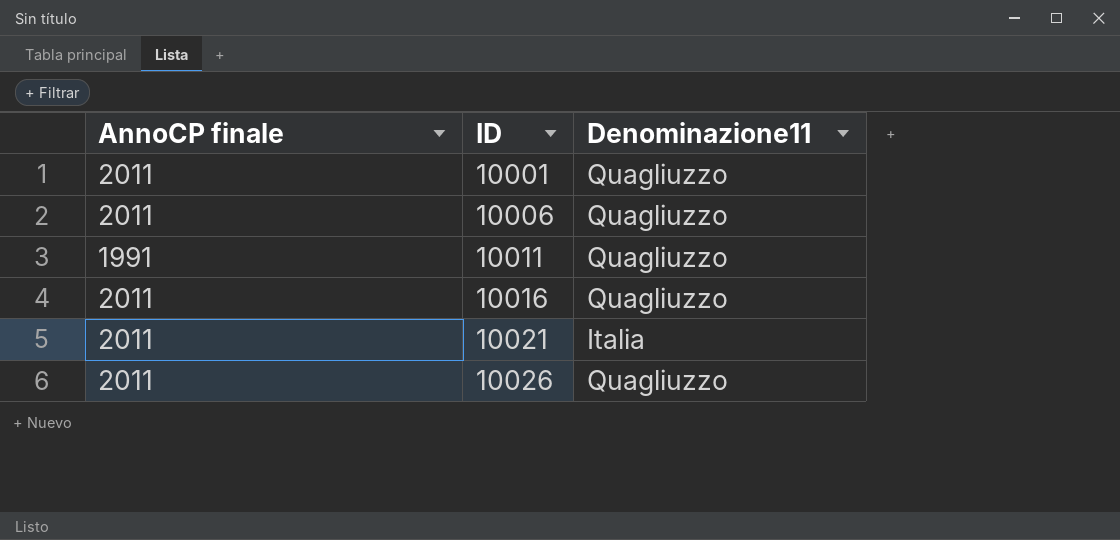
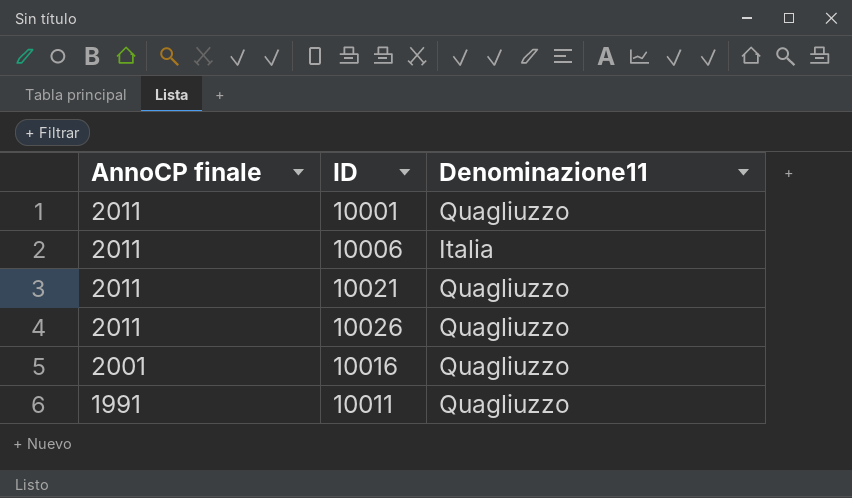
row order: ID ascending -> AnnoCP finale descending
10006 | Denominazione11: Quagliuzzo -> Italia
10021 | Denominazione11: Italia -> Quagliuzzo
10016 | AnnoCP finale: 2011 -> 2001

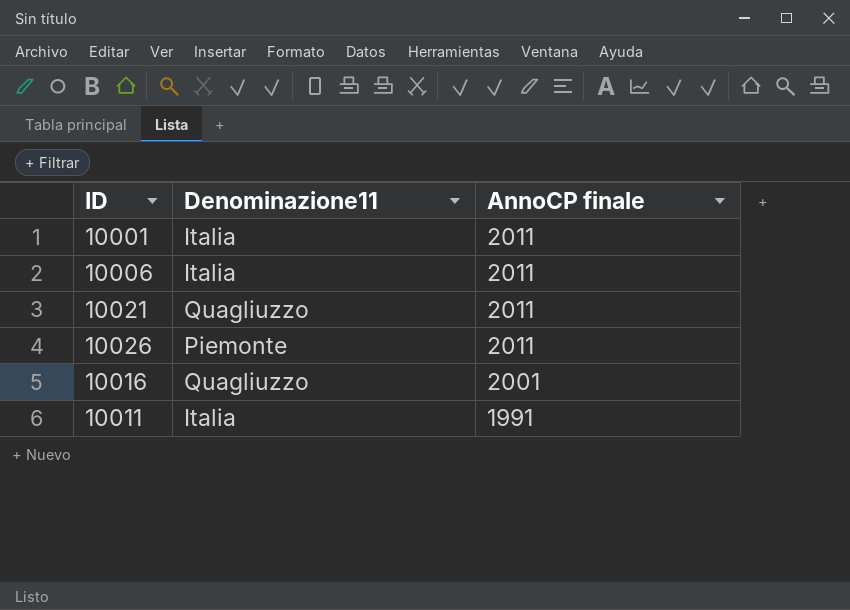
column AnnoCP finale | position: 1 -> 3
10001 | Denominazione11: Quagliuzzo -> Italia
10026 | Denominazione11: Quagliuzzo -> Piemonte
10011 | Denominazione11: Quagliuzzo -> Italia

